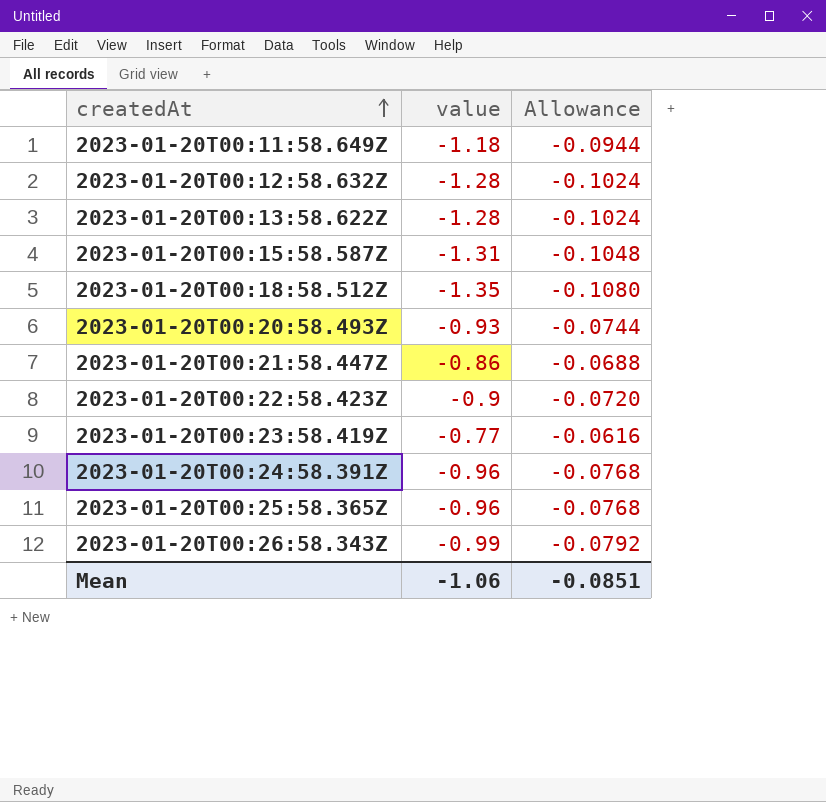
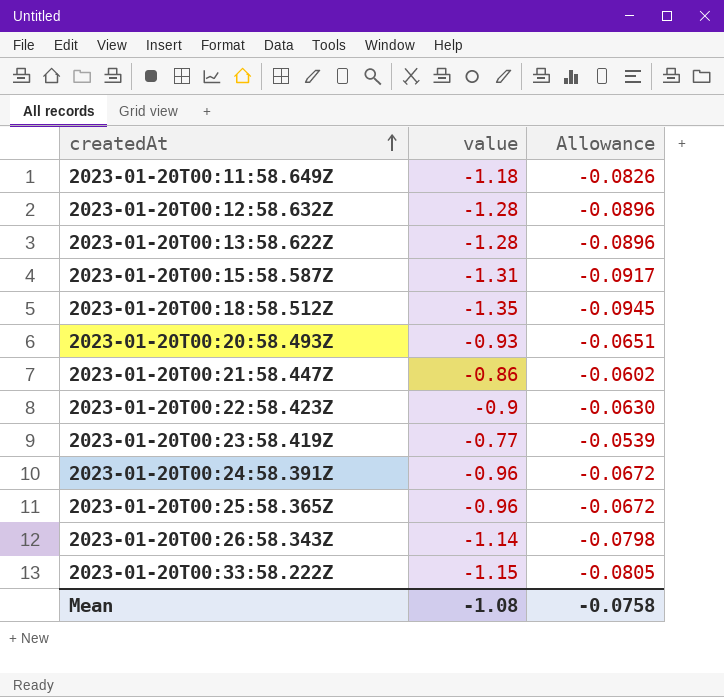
column Allowance | formula: [value] * 0.08 -> [value] * 0.07
2023-01-20T00:26:58.343Z | value: -0.99 -> -1.14
row 2023-01-20T00:33:58.222Z: none -> -1.15 | -0.0805
Mean | value: -1.06 -> -1.08
Mean | Allowance: -0.0851 -> -0.0758

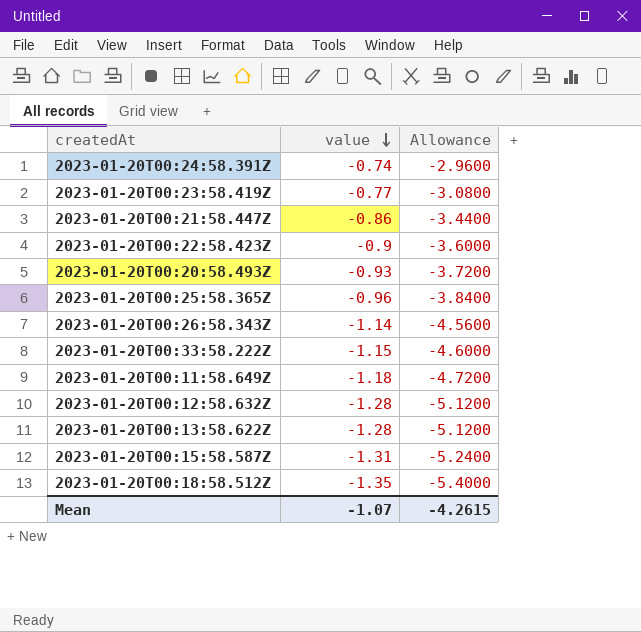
row order: createdAt ascending -> value descending
column Allowance | formula: [value] * 0.07 -> [value] * 4
2023-01-20T00:24:58.391Z | value: -0.96 -> -0.74
Mean | value: -1.08 -> -1.07
Mean | Allowance: -0.0758 -> -4.2615

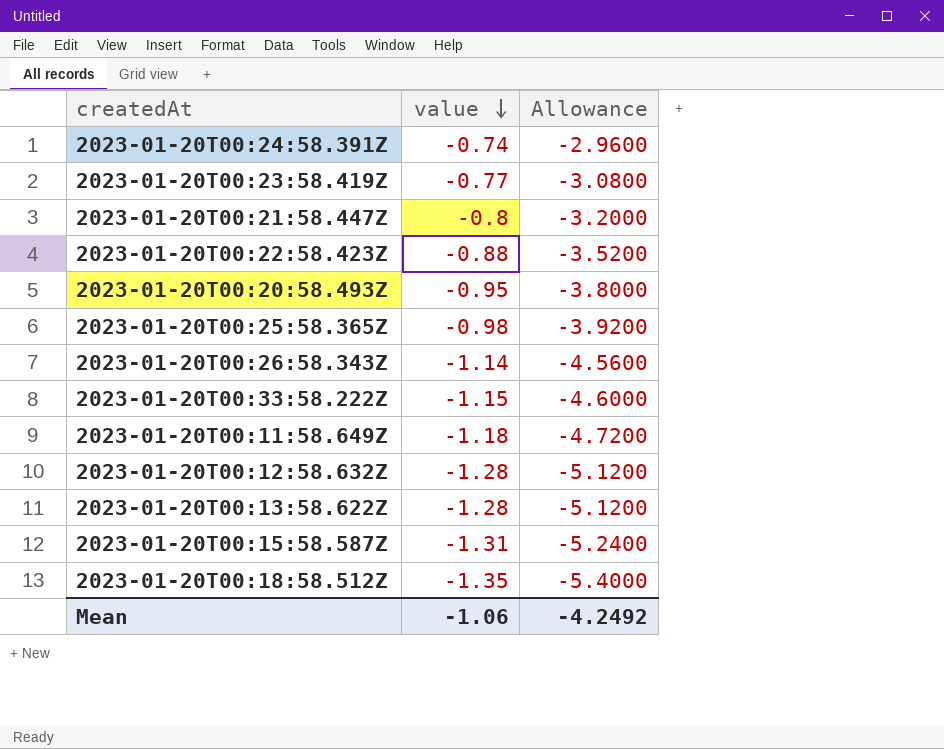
2023-01-20T00:21:58.447Z | value: -0.86 -> -0.8
2023-01-20T00:21:58.447Z | Allowance: -3.4400 -> -3.2000
2023-01-20T00:22:58.423Z | value: -0.9 -> -0.88
2023-01-20T00:22:58.423Z | Allowance: -3.6000 -> -3.5200
2023-01-20T00:20:58.493Z | value: -0.93 -> -0.95
2023-01-20T00:20:58.493Z | Allowance: -3.7200 -> -3.8000
2023-01-20T00:25:58.365Z | value: -0.96 -> -0.98
2023-01-20T00:25:58.365Z | Allowance: -3.8400 -> -3.9200
Mean | value: -1.07 -> -1.06
Mean | Allowance: -4.2615 -> -4.2492

